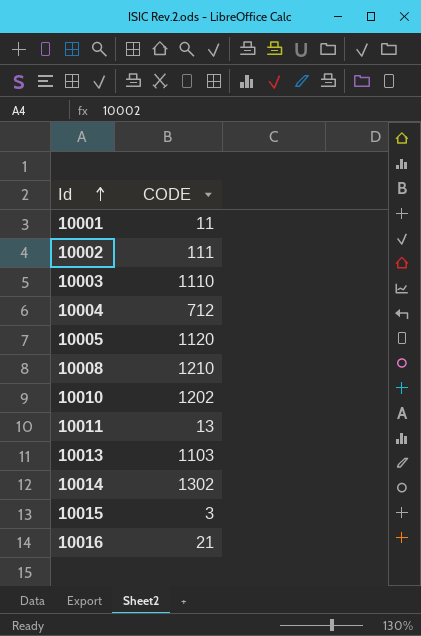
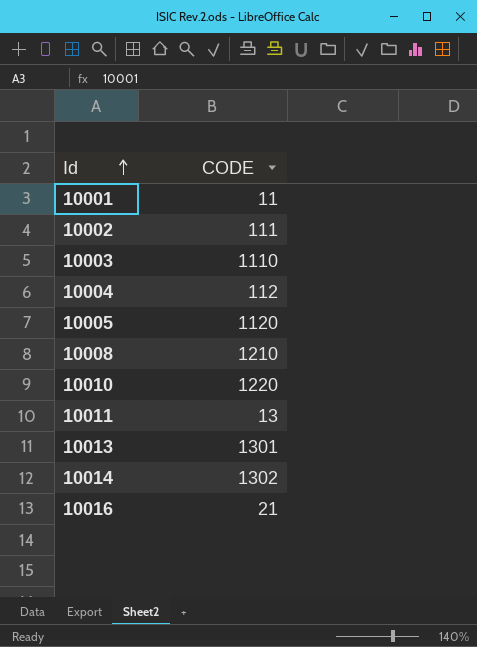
row 10015: 3 -> none
10004 | CODE: 712 -> 112
10010 | CODE: 1202 -> 1220
10013 | CODE: 1103 -> 1301

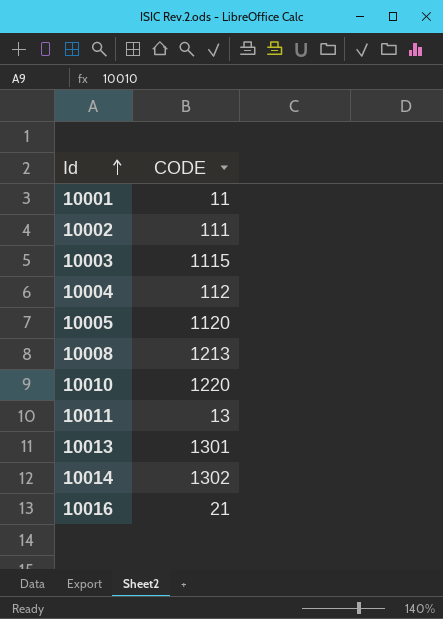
10003 | CODE: 1110 -> 1115
10008 | CODE: 1210 -> 1213

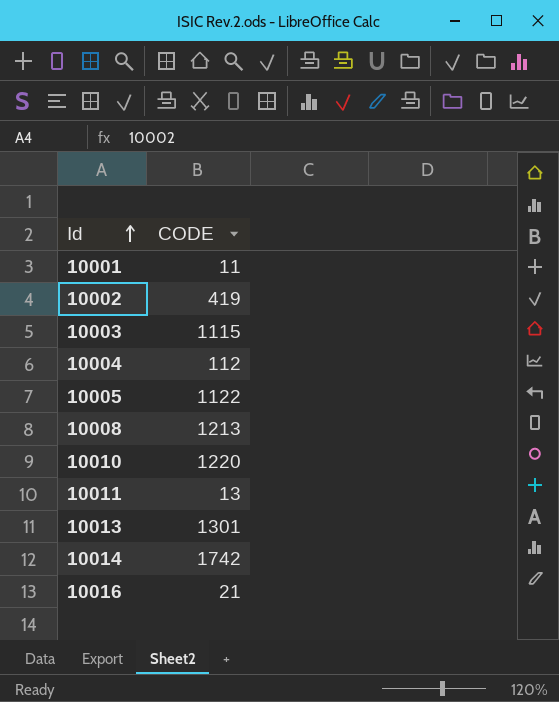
10002 | CODE: 111 -> 419
10005 | CODE: 1120 -> 1122
10014 | CODE: 1302 -> 1742

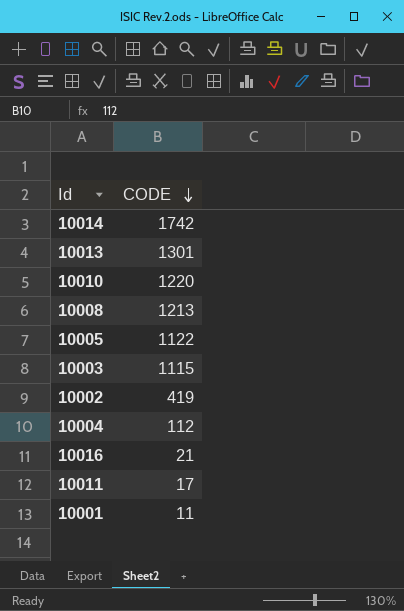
row order: Id ascending -> CODE descending
10011 | CODE: 13 -> 17

